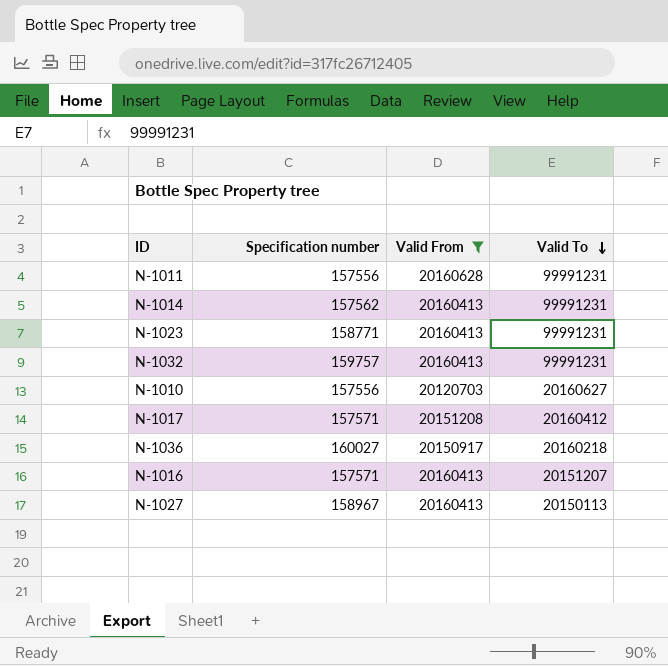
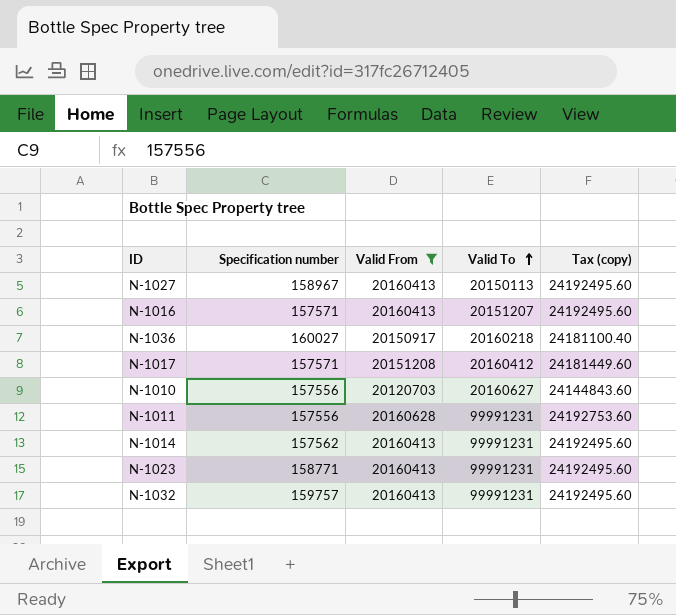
row order: Valid To descending -> Valid To ascending
column Tax (copy) | formula: none -> [Valid From] * 1.2

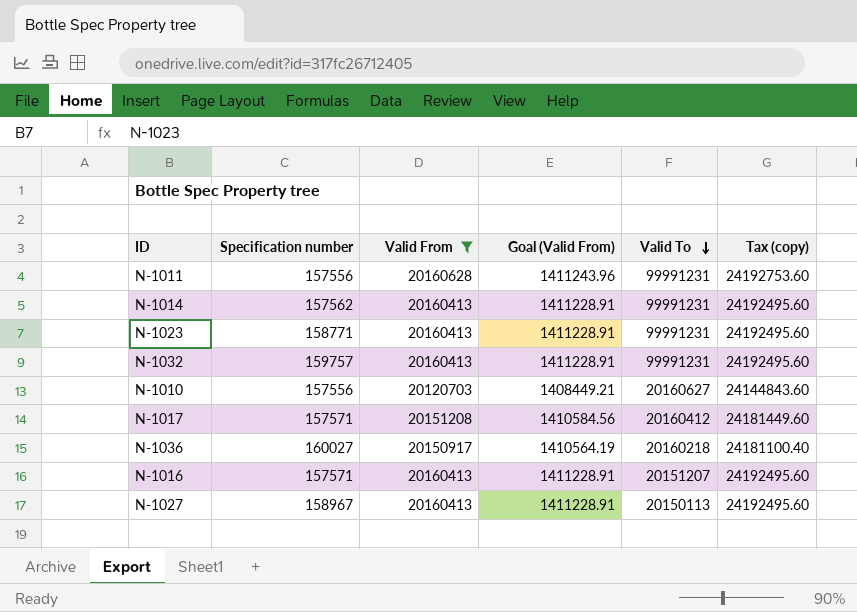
row order: Valid To ascending -> Valid To descending
column Goal (Valid From) | formula: none -> [Valid From] * 0.07

